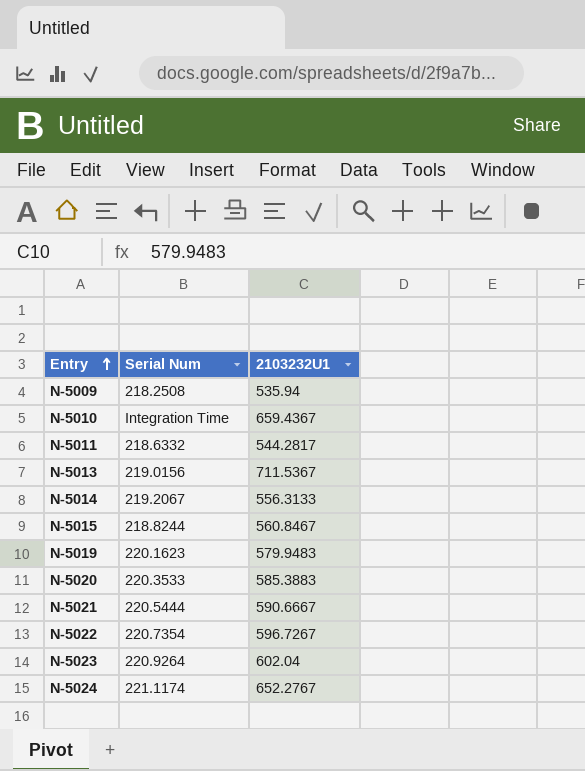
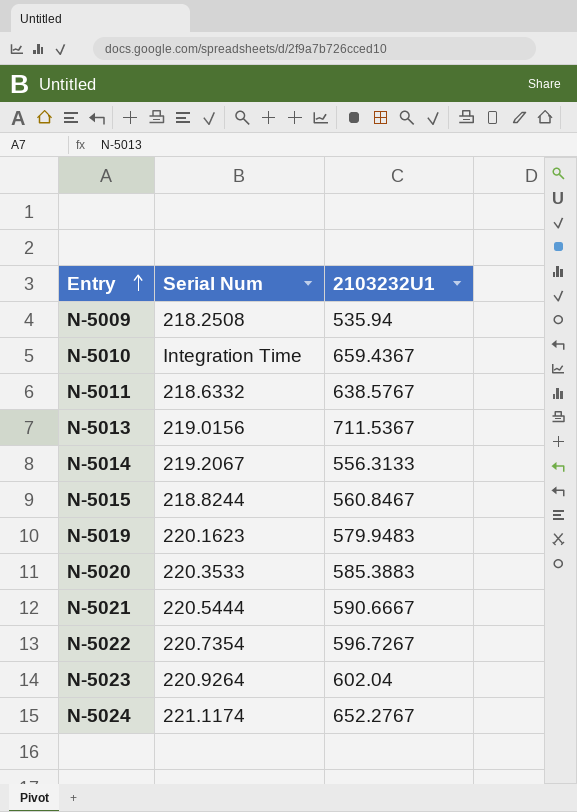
N-5011 | 2103232U1: 544.2817 -> 638.5767

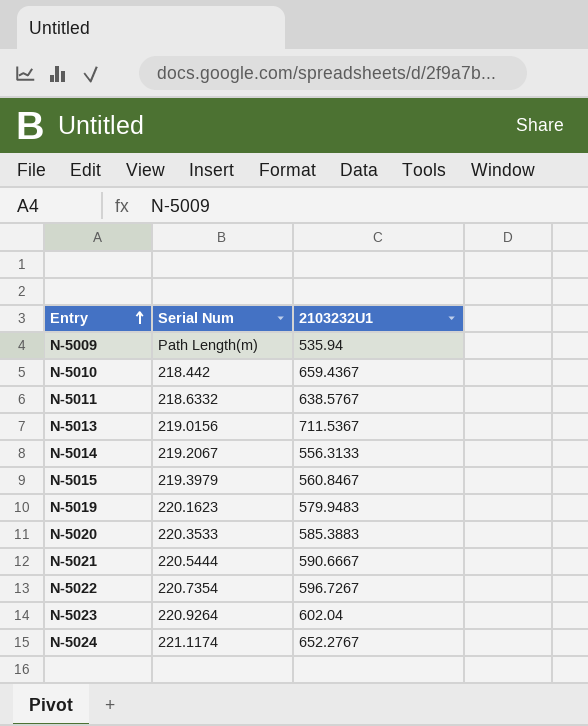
N-5009 | Serial Num: 218.2508 -> Path Length(m)
N-5010 | Serial Num: Integration Time -> 218.442
N-5015 | Serial Num: 218.8244 -> 219.3979

